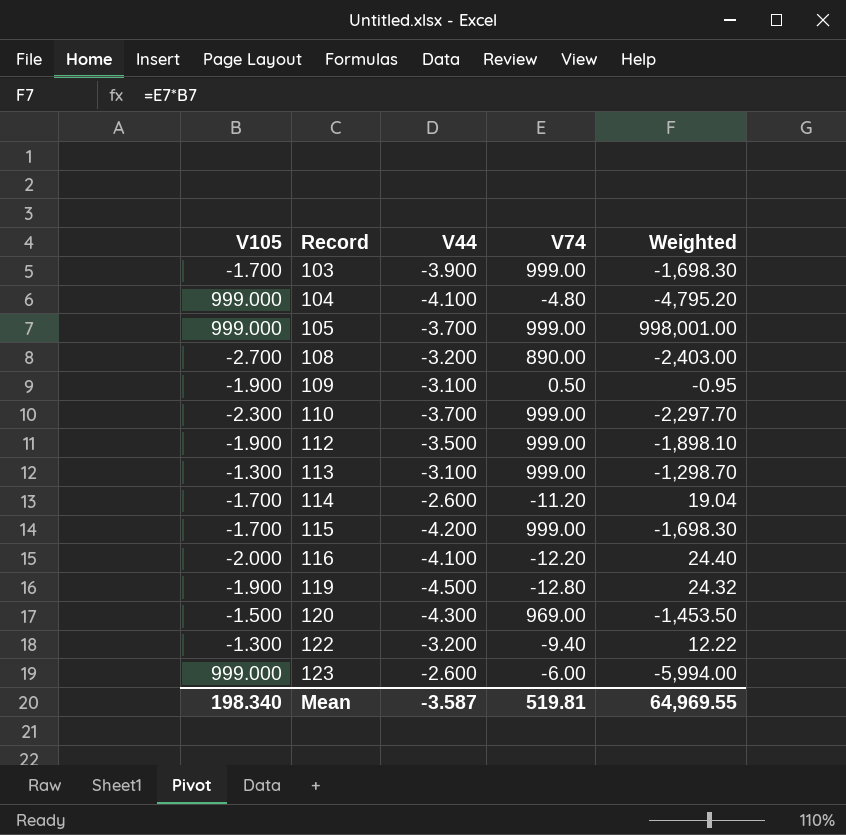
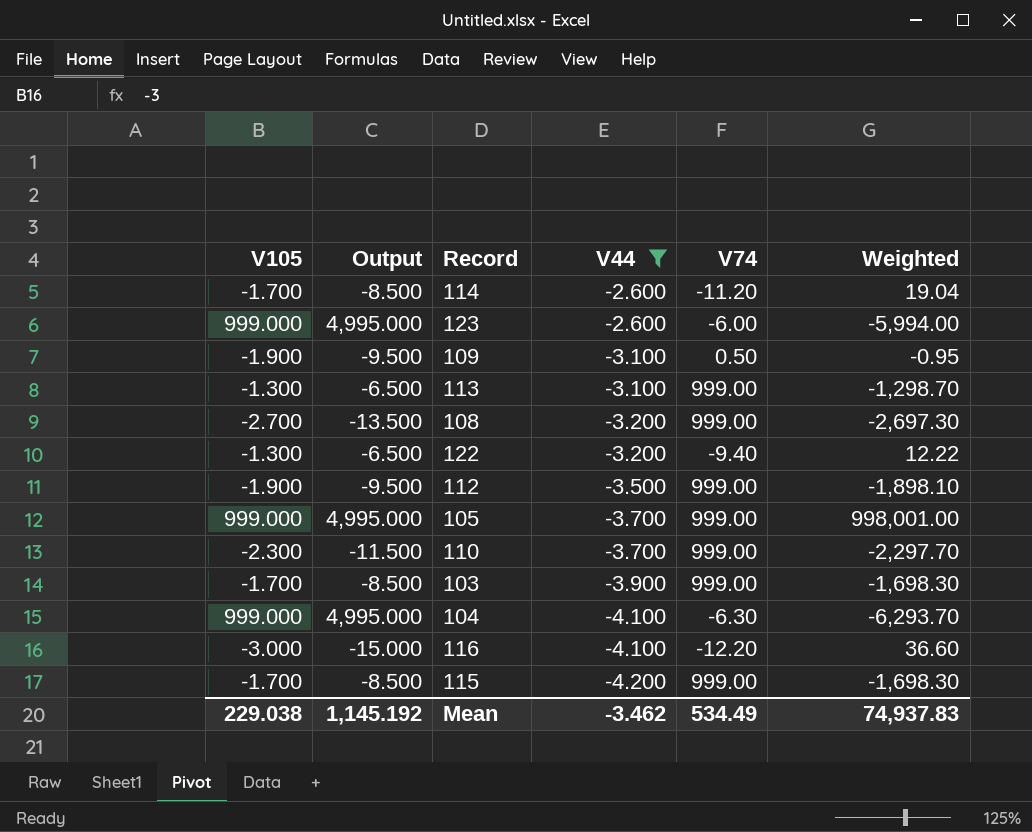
filter: none -> V44 >= -4.200
row order: Record ascending -> V44 descending
column Output | formula: none -> [V105] * 5
108 | V74: 890.00 -> 999.00
108 | Weighted: -2,403.00 -> -2,697.30
104 | V74: -4.80 -> -6.30
104 | Weighted: -4,795.20 -> -6,293.70
116 | V105: -2.000 -> -3.000
116 | Weighted: 24.40 -> 36.60
Mean | V105: 198.340 -> 229.038
Mean | V44: -3.587 -> -3.462
Mean | V74: 519.81 -> 534.49
Mean | Weighted: 64,969.55 -> 74,937.83

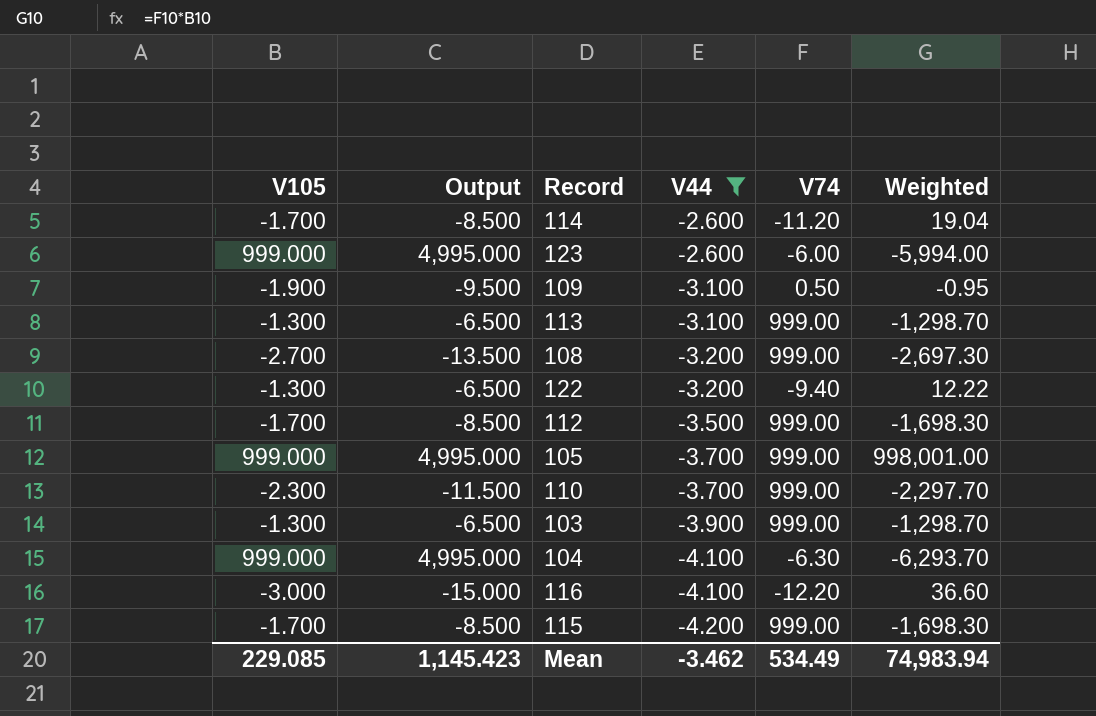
112 | V105: -1.900 -> -1.700
112 | Output: -9.500 -> -8.500
112 | Weighted: -1,898.10 -> -1,698.30
103 | V105: -1.700 -> -1.300
103 | Output: -8.500 -> -6.500
103 | Weighted: -1,698.30 -> -1,298.70
Mean | V105: 229.038 -> 229.085
Mean | Output: 1,145.192 -> 1,145.423
Mean | Weighted: 74,937.83 -> 74,983.94

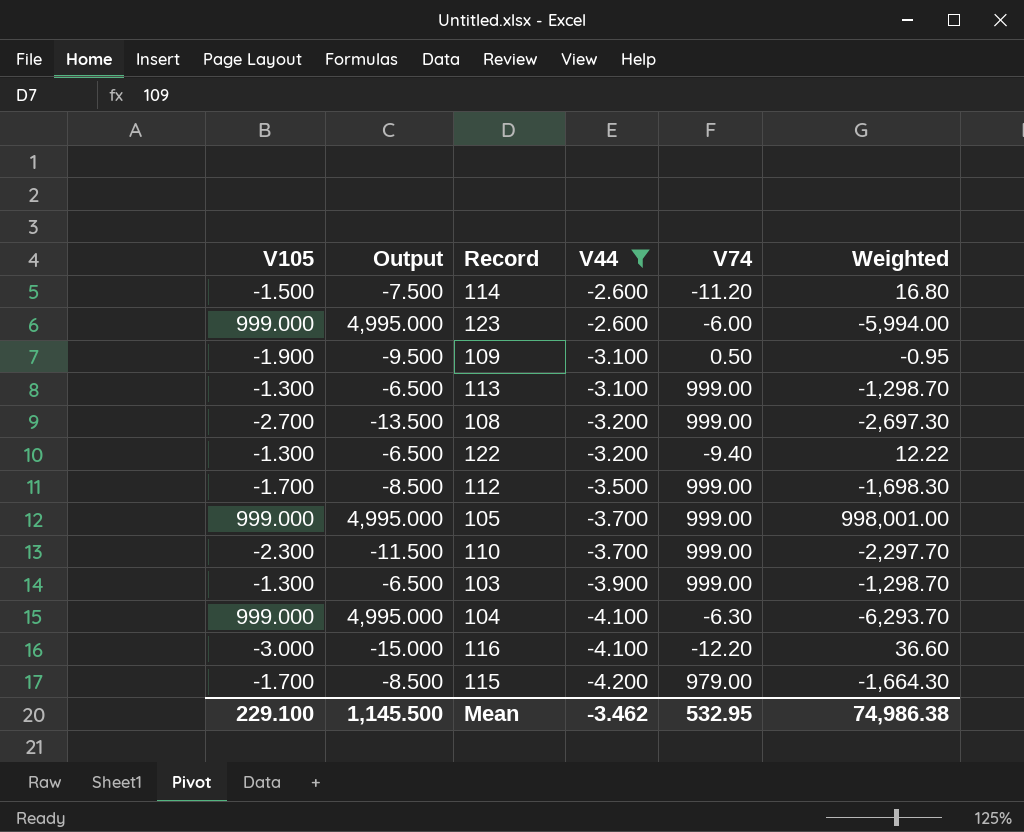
114 | V105: -1.700 -> -1.500
114 | Output: -8.500 -> -7.500
114 | Weighted: 19.04 -> 16.80
115 | V74: 999.00 -> 979.00
115 | Weighted: -1,698.30 -> -1,664.30
Mean | V105: 229.085 -> 229.100
Mean | Output: 1,145.423 -> 1,145.500
Mean | V74: 534.49 -> 532.95
Mean | Weighted: 74,983.94 -> 74,986.38

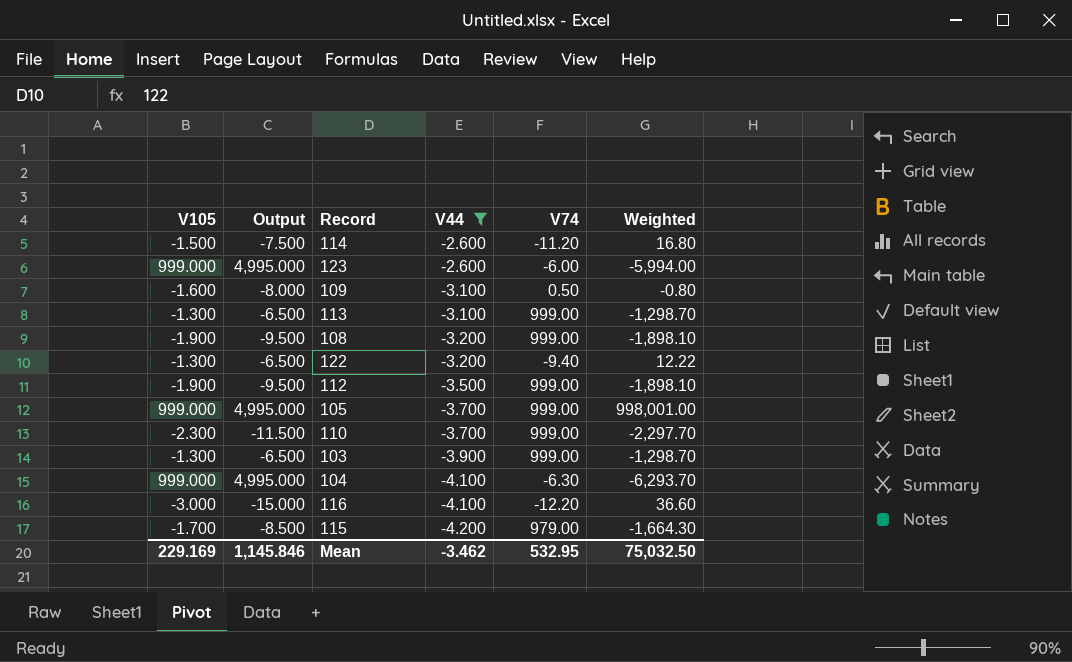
109 | V105: -1.900 -> -1.600
109 | Output: -9.500 -> -8.000
109 | Weighted: -0.95 -> -0.80
108 | V105: -2.700 -> -1.900
108 | Output: -13.500 -> -9.500
108 | Weighted: -2,697.30 -> -1,898.10
112 | V105: -1.700 -> -1.900
112 | Output: -8.500 -> -9.500
112 | Weighted: -1,698.30 -> -1,898.10
Mean | V105: 229.100 -> 229.169
Mean | Output: 1,145.500 -> 1,145.846
Mean | Weighted: 74,986.38 -> 75,032.50

